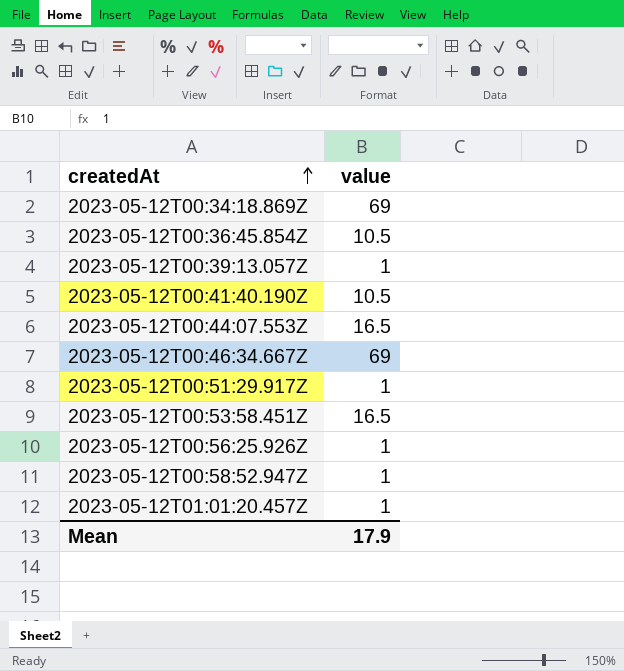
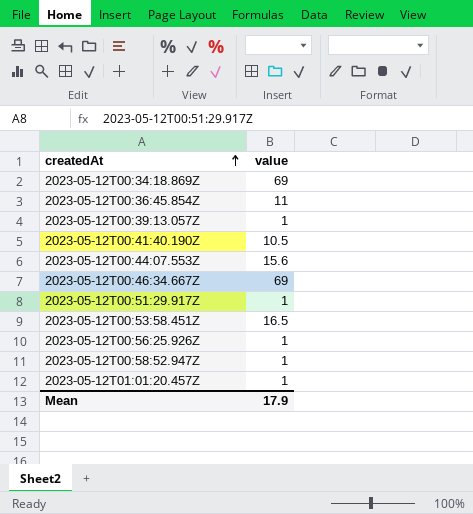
2023-05-12T00:36:45.854Z | value: 10.5 -> 11
2023-05-12T00:44:07.553Z | value: 16.5 -> 15.6

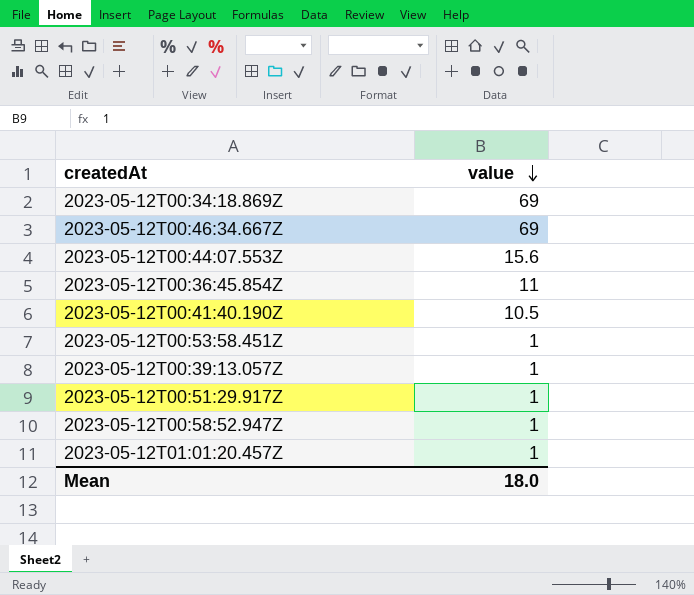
row order: createdAt ascending -> value descending
row 2023-05-12T00:56:25.926Z: 1 -> none
2023-05-12T00:53:58.451Z | value: 16.5 -> 1
Mean | value: 17.9 -> 18.0

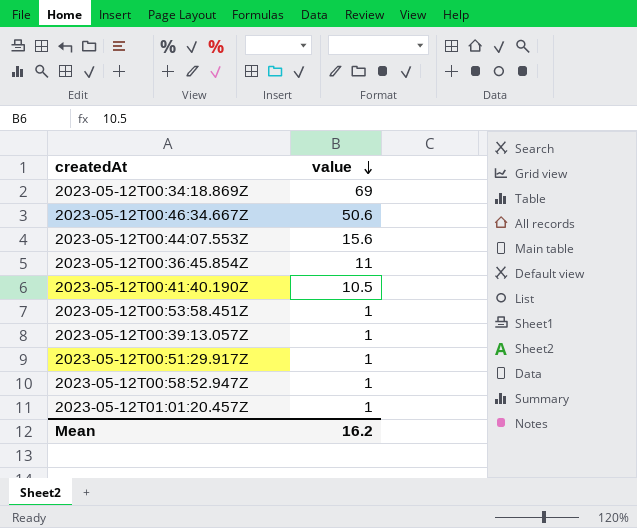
2023-05-12T00:46:34.667Z | value: 69 -> 50.6
Mean | value: 18.0 -> 16.2

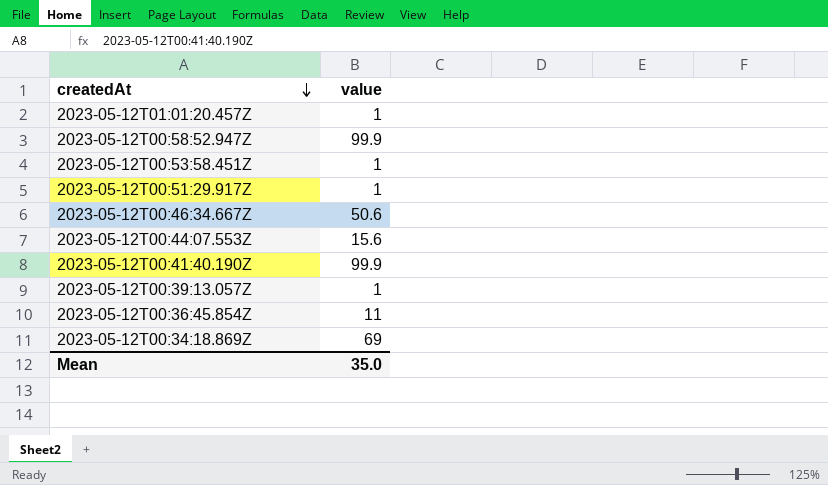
row order: value descending -> createdAt descending
2023-05-12T00:58:52.947Z | value: 1 -> 99.9
2023-05-12T00:41:40.190Z | value: 10.5 -> 99.9
Mean | value: 16.2 -> 35.0

